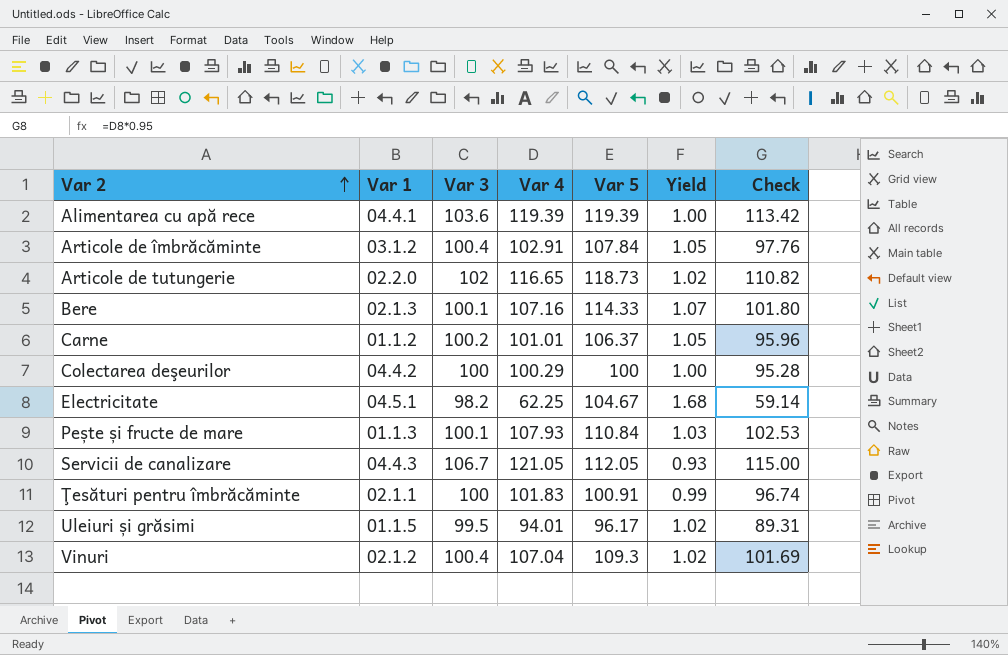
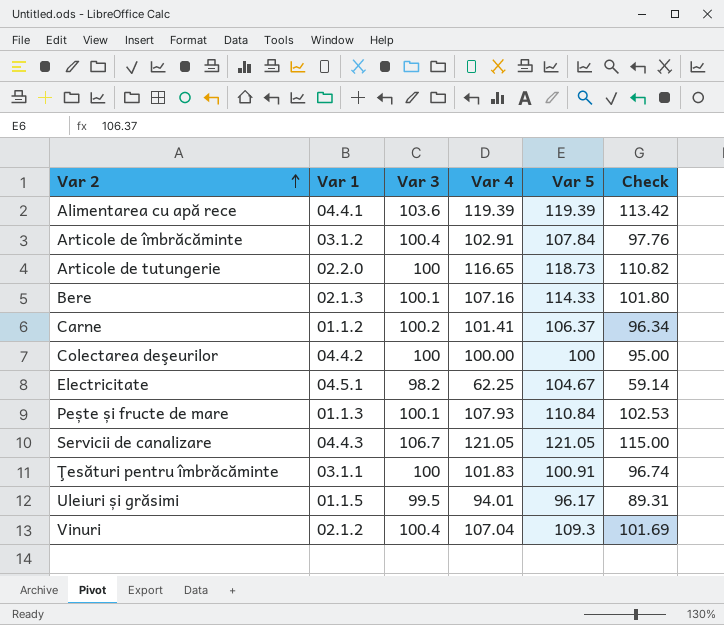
column Yield | formula: [Var 5] / [Var 4] -> none
Articole de tutungerie | Var 3: 102 -> 100
Carne | Var 4: 101.01 -> 101.41
Carne | Check: 95.96 -> 96.34
Colectarea deşeurilor | Var 4: 100.29 -> 100.00
Colectarea deşeurilor | Check: 95.28 -> 95.00
Servicii de canalizare | Var 5: 112.05 -> 121.05
Ţesături pentru îmbrăcăminte | Var 1: 02.1.1 -> 03.1.1

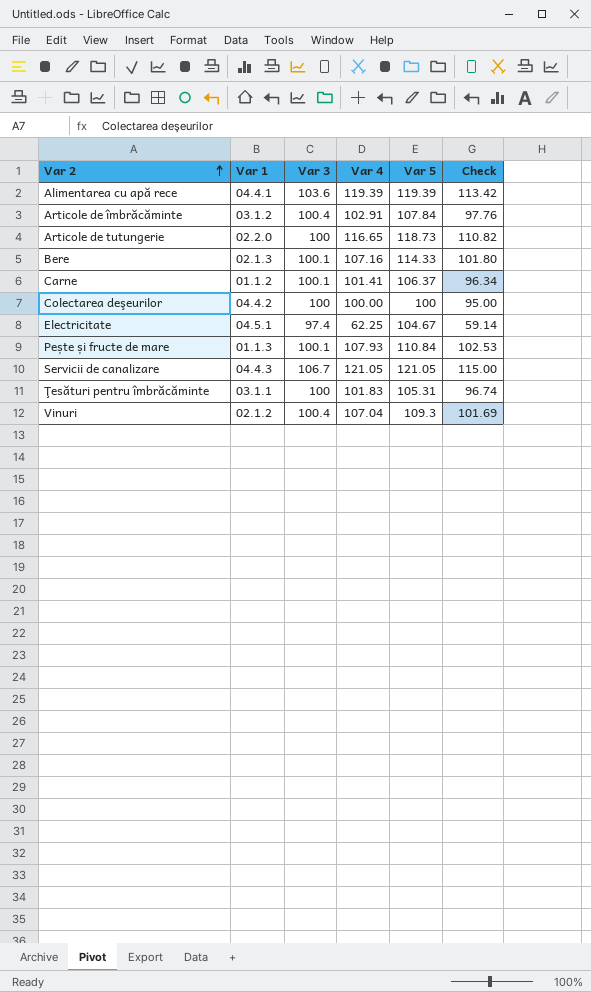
row Uleiuri și grăsimi: 01.1.5 | 99.5 | 94.01 | 96.17 | 89.31 -> none
Carne | Var 3: 100.2 -> 100.1
Electricitate | Var 3: 98.2 -> 97.4
Ţesături pentru îmbrăcăminte | Var 5: 100.91 -> 105.31

